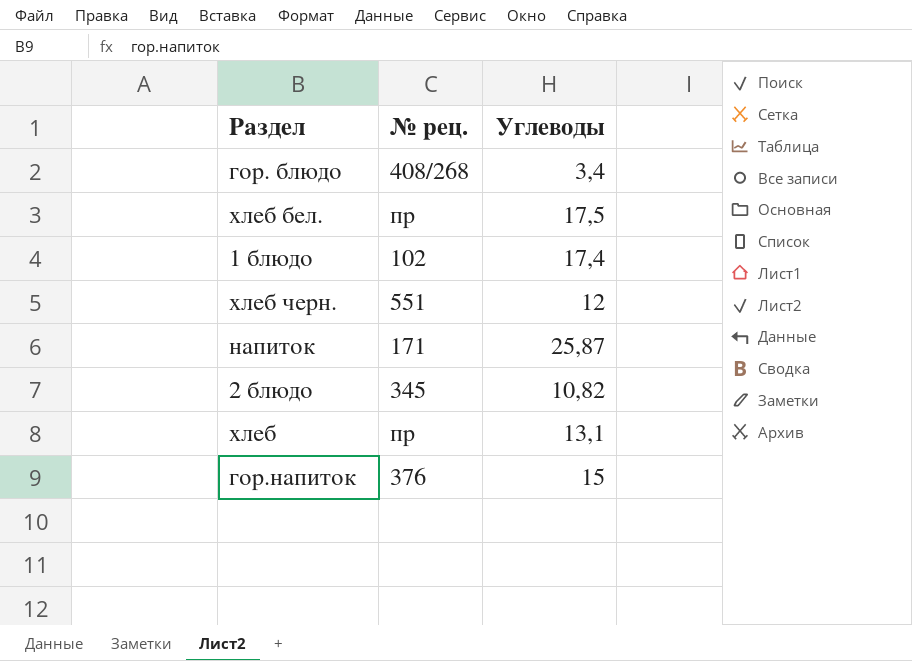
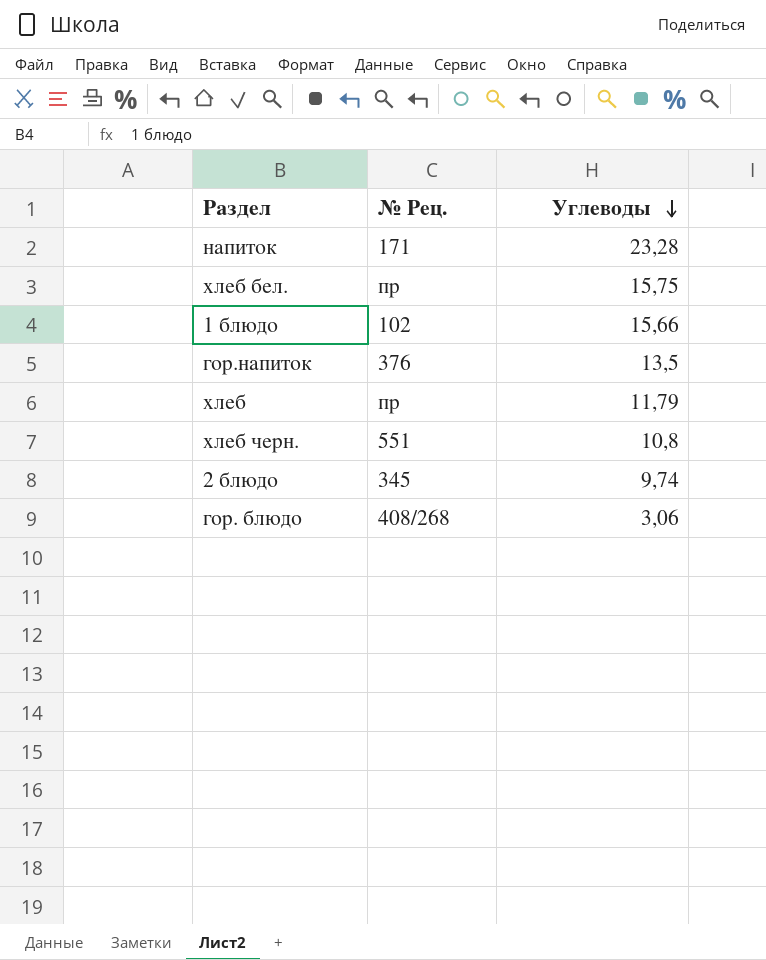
row order: none -> Углеводы descending
column name: № рец. -> № Рец.
напиток | Углеводы: 25,87 -> 23,28
хлеб бел. | Углеводы: 17,5 -> 15,75
1 блюдо | Углеводы: 17,4 -> 15,66
гор.напиток | Углеводы: 15 -> 13,5
хлеб | Углеводы: 13,1 -> 11,79
хлеб черн. | Углеводы: 12 -> 10,8
2 блюдо | Углеводы: 10,82 -> 9,74
гор. блюдо | Углеводы: 3,4 -> 3,06

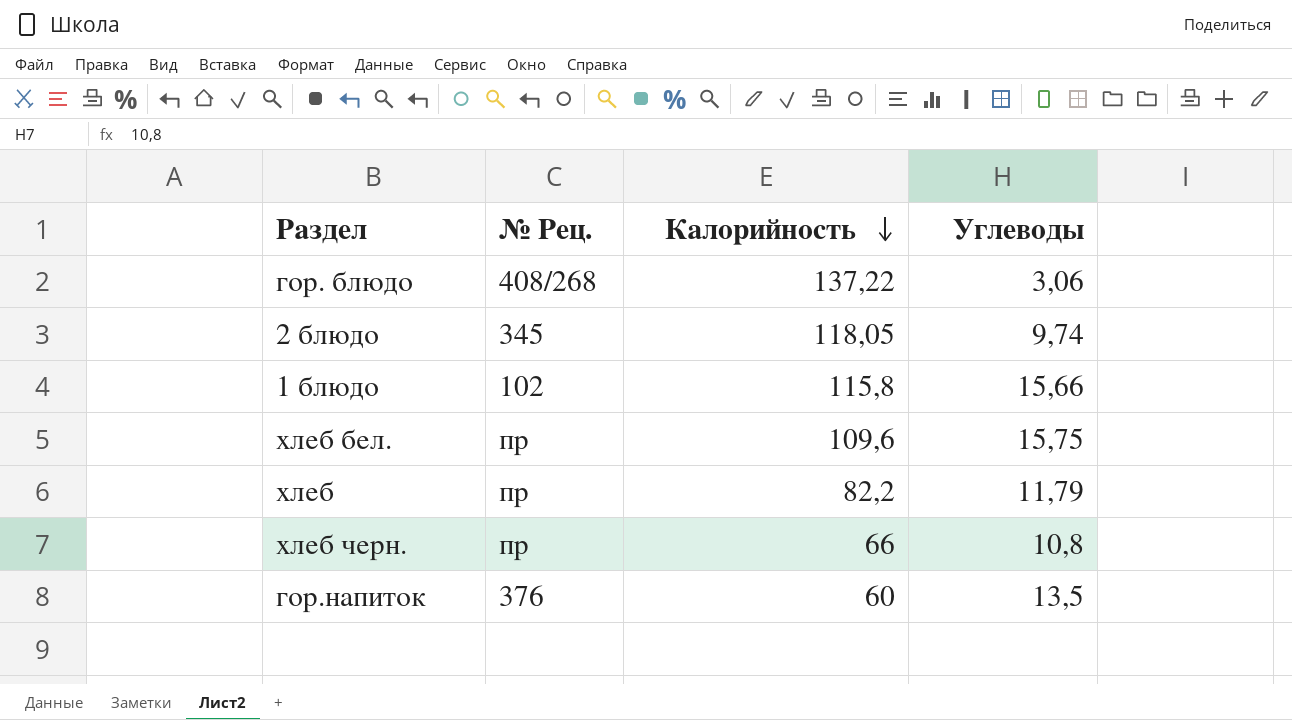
row order: Углеводы descending -> Калорийность descending
column Калорийность | position: none -> 3
row напиток: 171 | 23,28 -> none
хлеб черн. | № Рец.: 551 -> пр

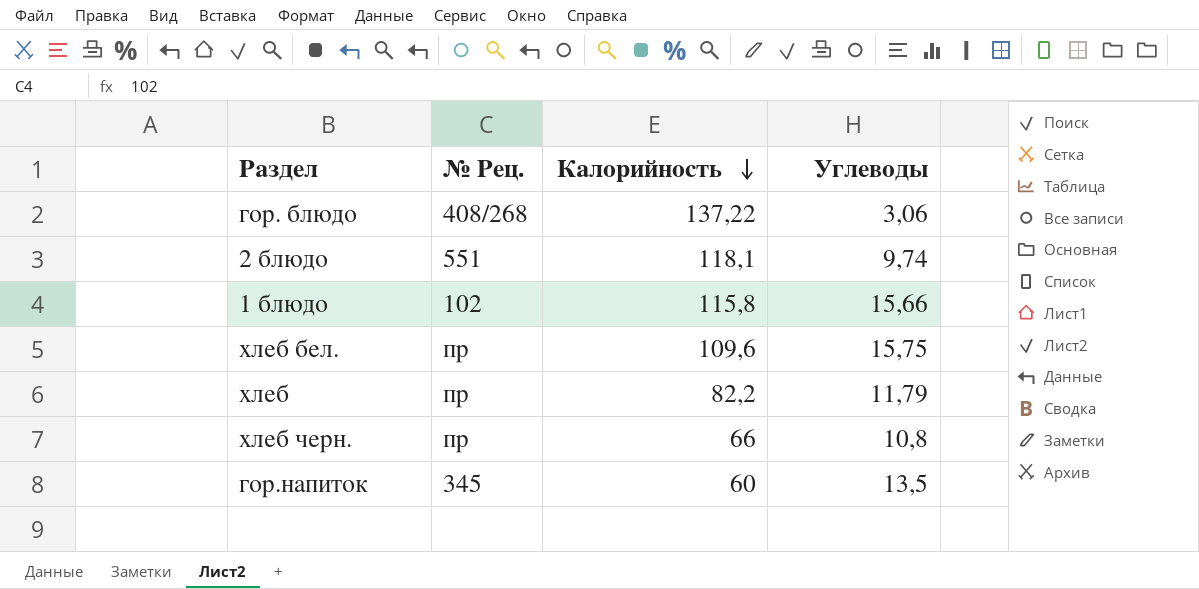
2 блюдо | № Рец.: 345 -> 551
2 блюдо | Калорийность: 118,05 -> 118,1
гор.напиток | № Рец.: 376 -> 345

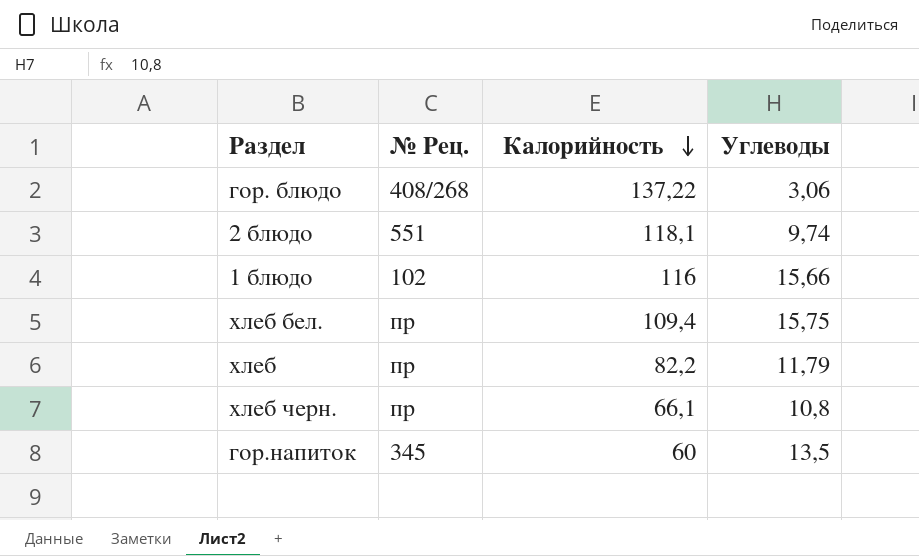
1 блюдо | Калорийность: 115,8 -> 116
хлеб бел. | Калорийность: 109,6 -> 109,4
хлеб черн. | Калорийность: 66 -> 66,1

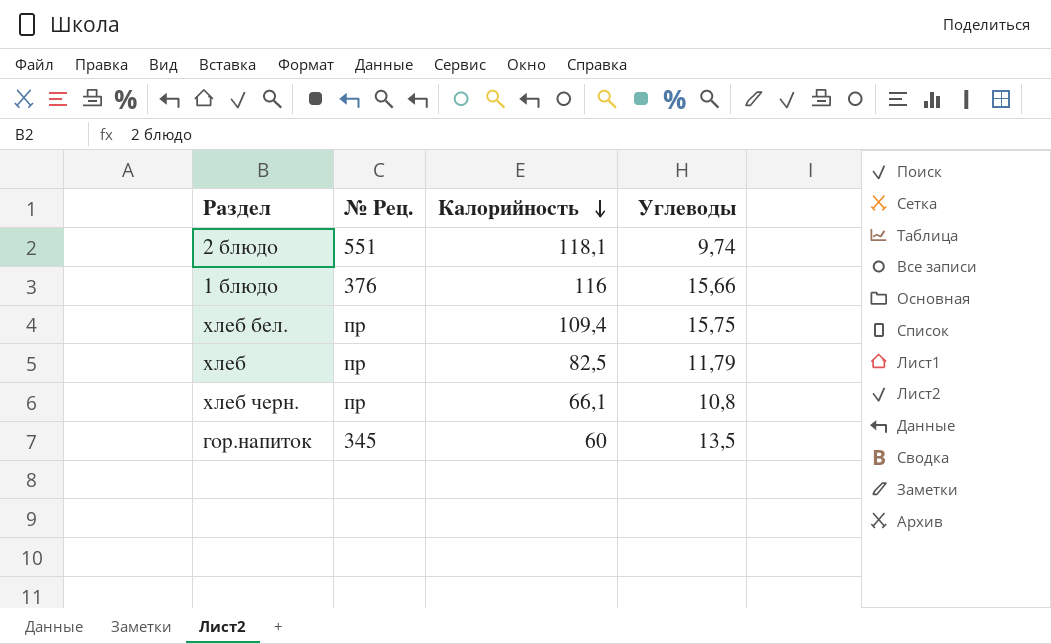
row гор. блюдо: 408/268 | 137,22 | 3,06 -> none
1 блюдо | № Рец.: 102 -> 376
хлеб | Калорийность: 82,2 -> 82,5

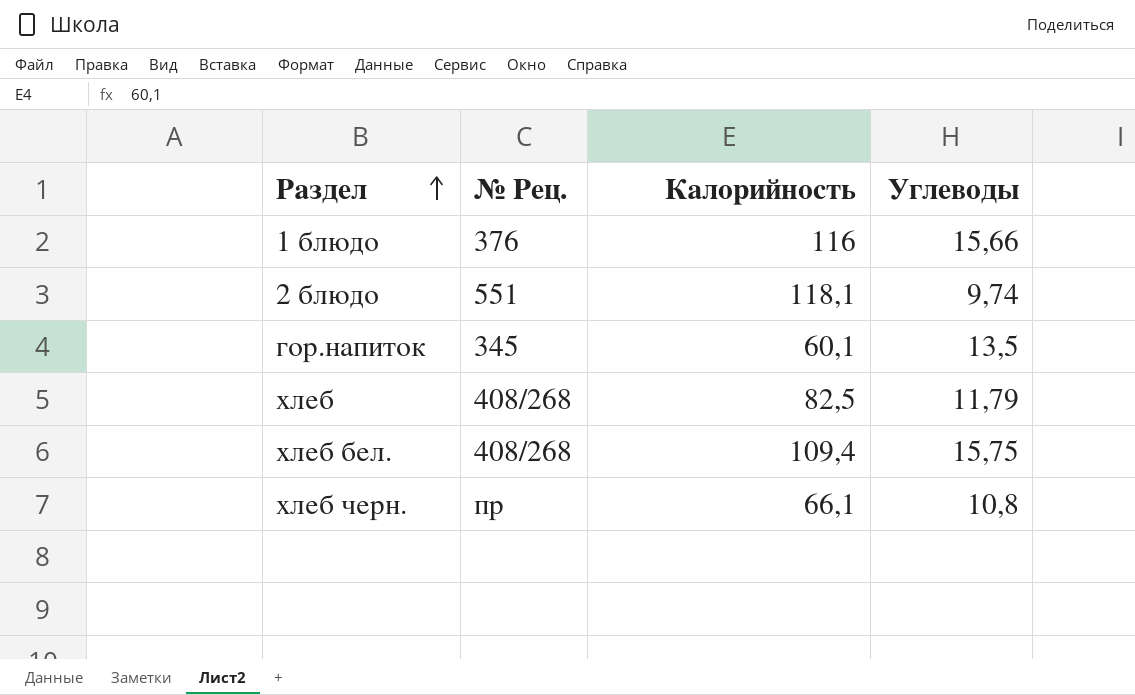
row order: Калорийность descending -> Раздел ascending
гор.напиток | Калорийность: 60 -> 60,1
хлеб | № Рец.: пр -> 408/268
хлеб бел. | № Рец.: пр -> 408/268

